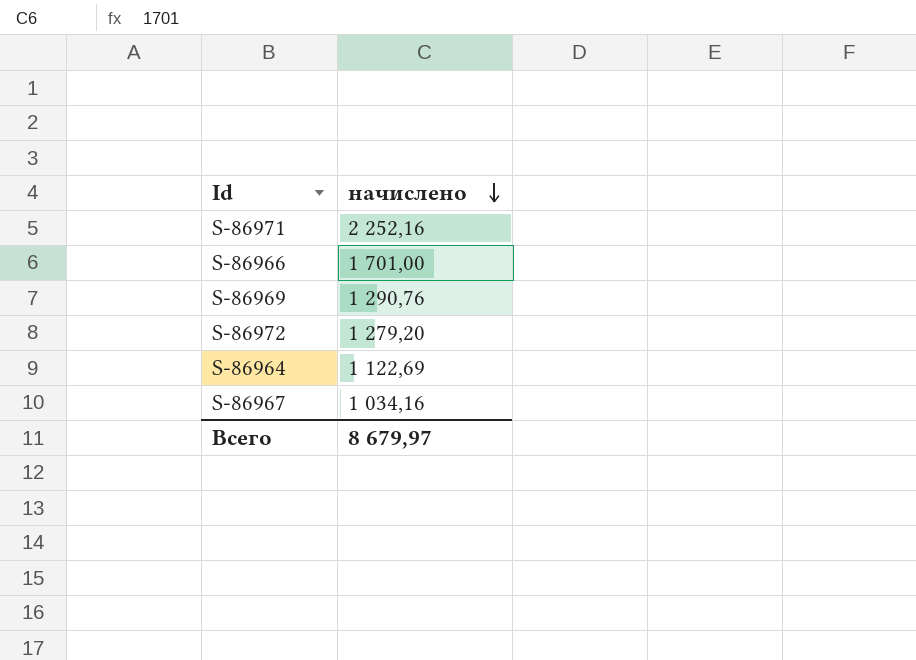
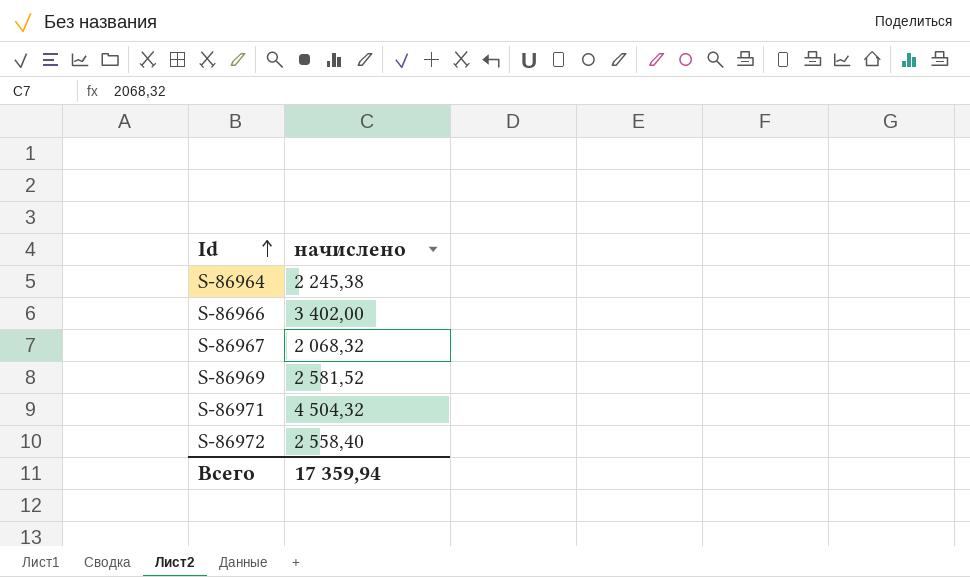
row order: начислено descending -> Id ascending
S-86964 | начислено: 1 122,69 -> 2 245,38
S-86966 | начислено: 1 701,00 -> 3 402,00
S-86967 | начислено: 1 034,16 -> 2 068,32
S-86969 | начислено: 1 290,76 -> 2 581,52
S-86971 | начислено: 2 252,16 -> 4 504,32
S-86972 | начислено: 1 279,20 -> 2 558,40
Всего | начислено: 8 679,97 -> 17 359,94

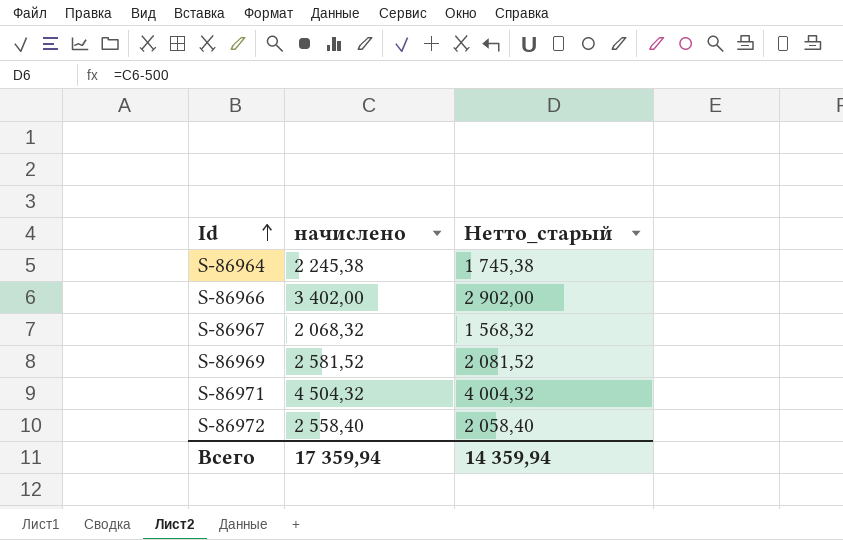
column Нетто_старый | formula: none -> [начислено] - 500

